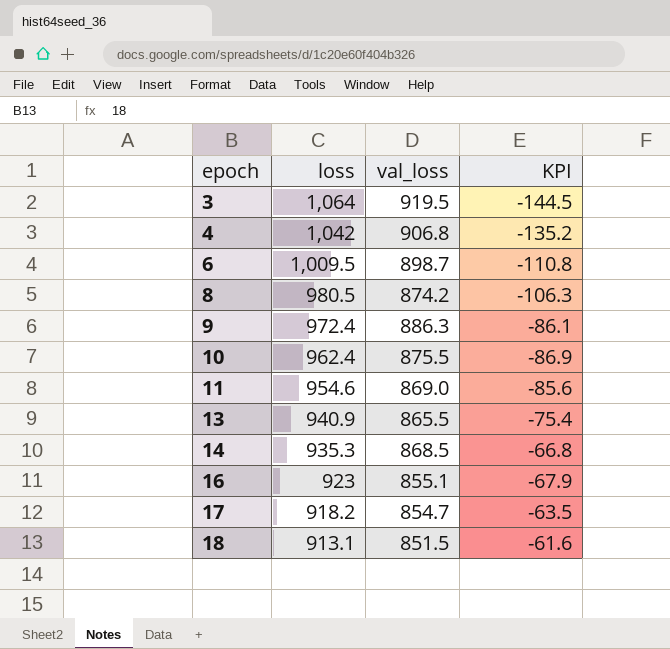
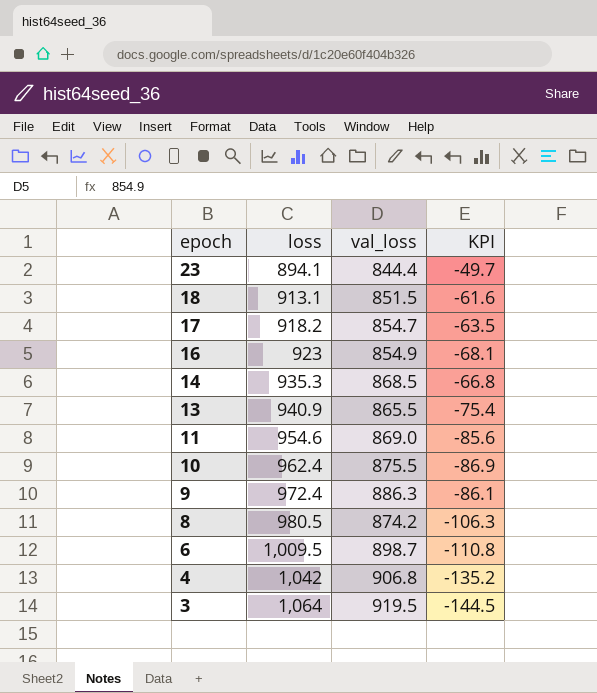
row order: epoch ascending -> epoch descending
row 23: none -> 894.1 | 844.4 | -49.7
16 | val_loss: 855.1 -> 854.9
16 | KPI: -67.9 -> -68.1

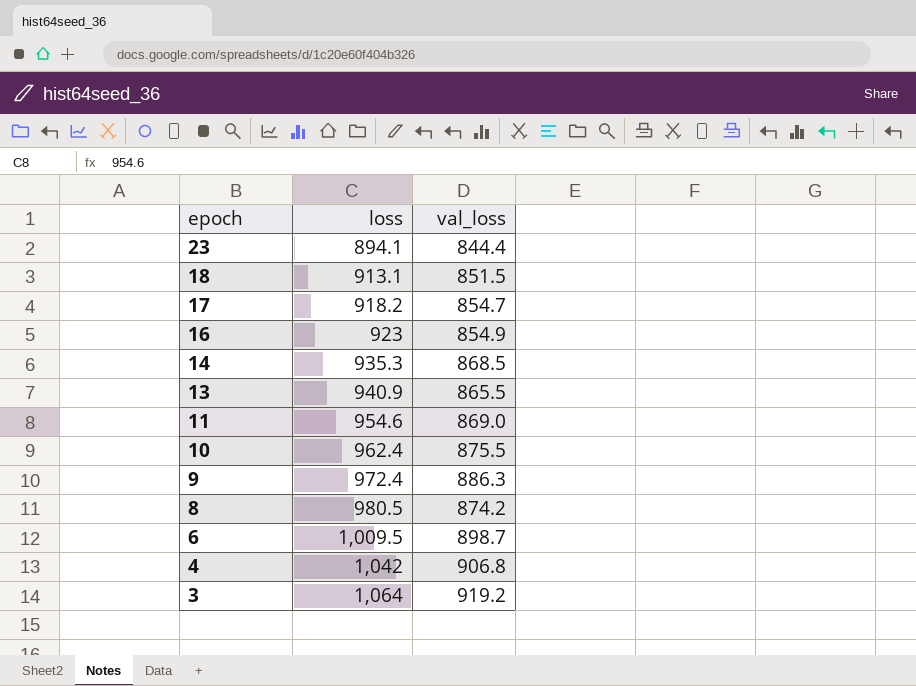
column KPI | formula: [val_loss] - [loss] -> none
3 | val_loss: 919.5 -> 919.2

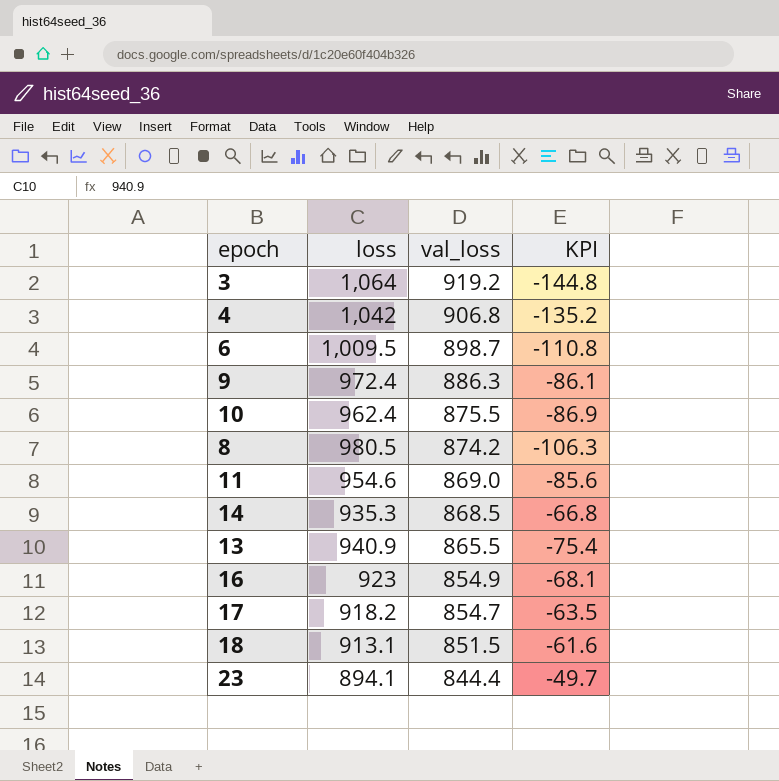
row order: epoch descending -> val_loss descending
column KPI | formula: none -> [val_loss] - [loss]

